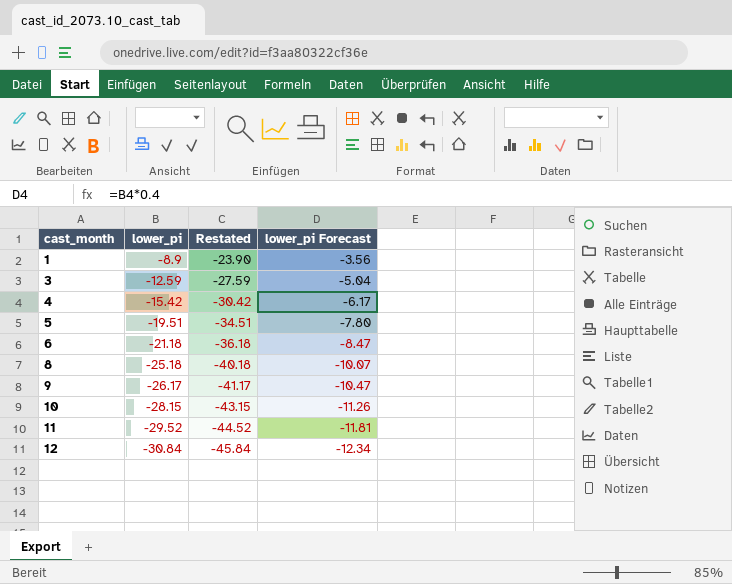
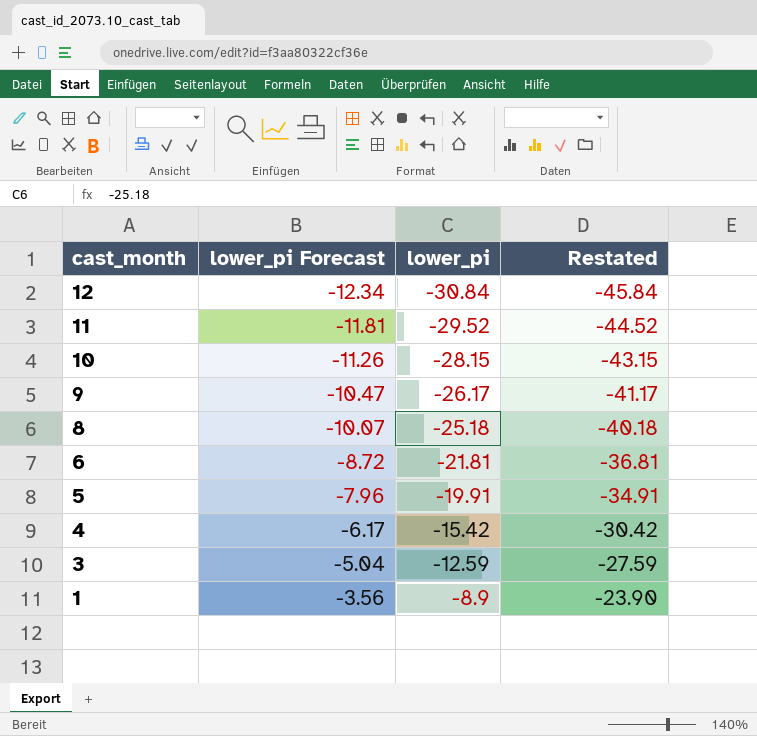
row order: cast_month ascending -> cast_month descending
column lower_pi Forecast | position: 4 -> 2
6 | lower_pi Forecast: -8.47 -> -8.72
6 | lower_pi: -21.18 -> -21.81
6 | Restated: -36.18 -> -36.81
5 | lower_pi Forecast: -7.80 -> -7.96
5 | lower_pi: -19.51 -> -19.91
5 | Restated: -34.51 -> -34.91

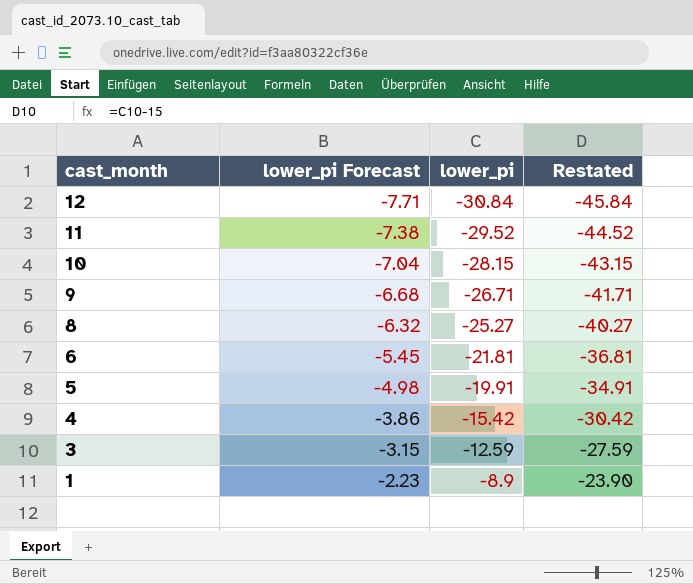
column lower_pi Forecast | formula: [lower_pi] * 0.4 -> [lower_pi] * 0.25
9 | lower_pi: -26.17 -> -26.71
9 | Restated: -41.17 -> -41.71
8 | lower_pi: -25.18 -> -25.27
8 | Restated: -40.18 -> -40.27

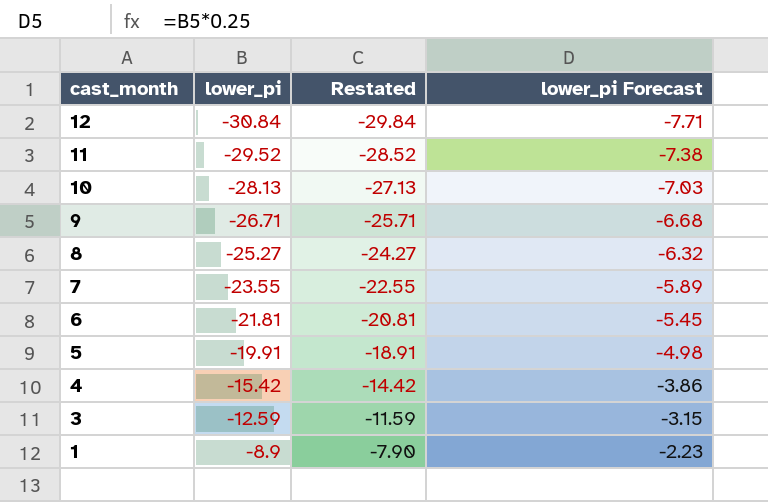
column Restated | formula: [lower_pi] - 15 -> [lower_pi] + 1
column lower_pi Forecast | position: 2 -> 4
10 | lower_pi: -28.15 -> -28.13
10 | lower_pi Forecast: -7.04 -> -7.03
row 7: none -> -23.55 | -22.55 | -5.89

